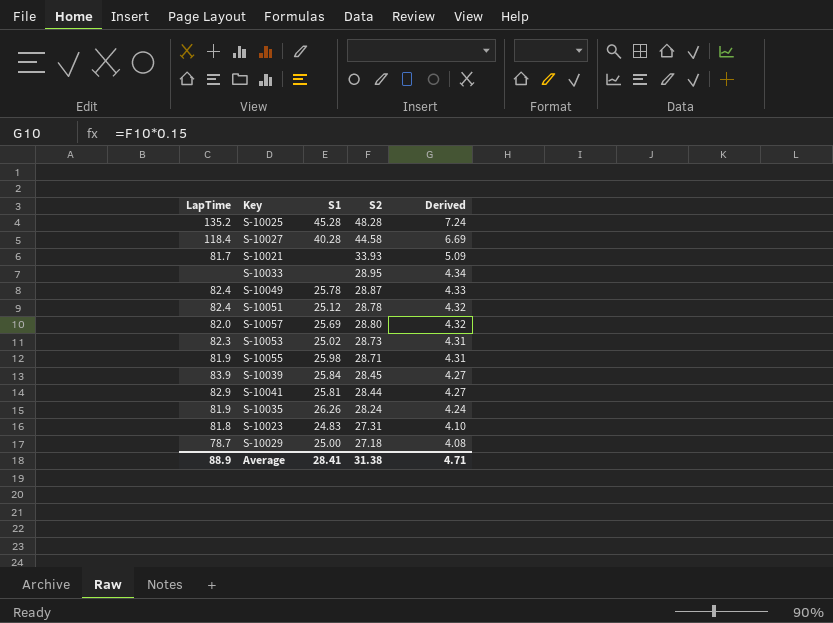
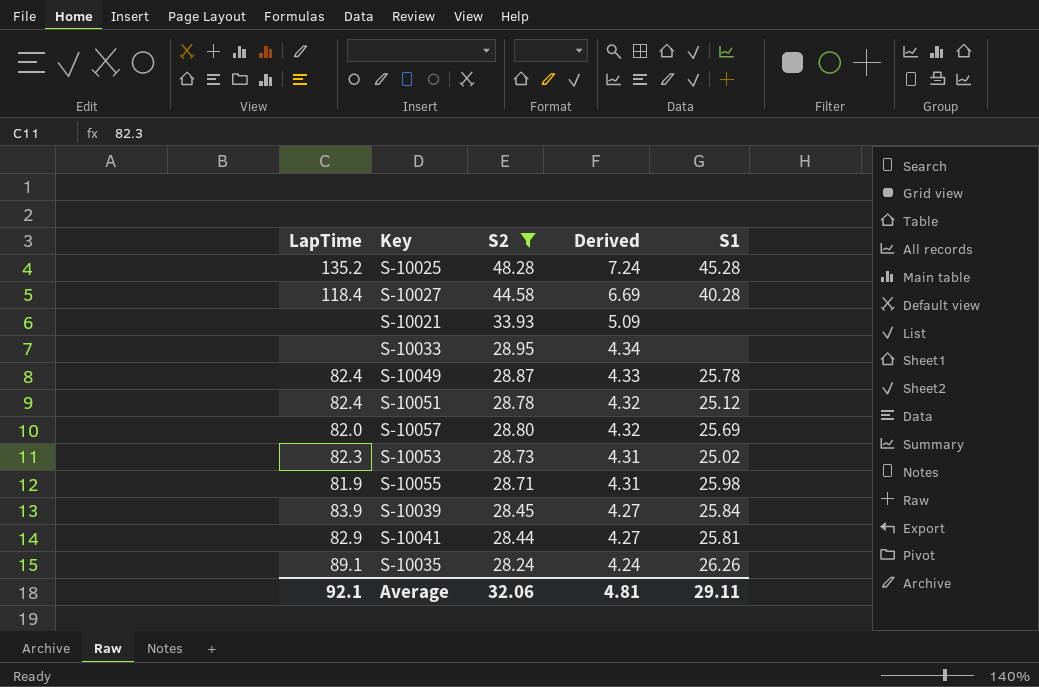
filter: none -> S2 >= 28.24
column S1 | position: 3 -> 5
S-10021 | LapTime: 81.7 -> none
S-10035 | LapTime: 81.9 -> 89.1
Average | LapTime: 88.9 -> 92.1
Average | S2: 31.38 -> 32.06
Average | Derived: 4.71 -> 4.81
Average | S1: 28.41 -> 29.11

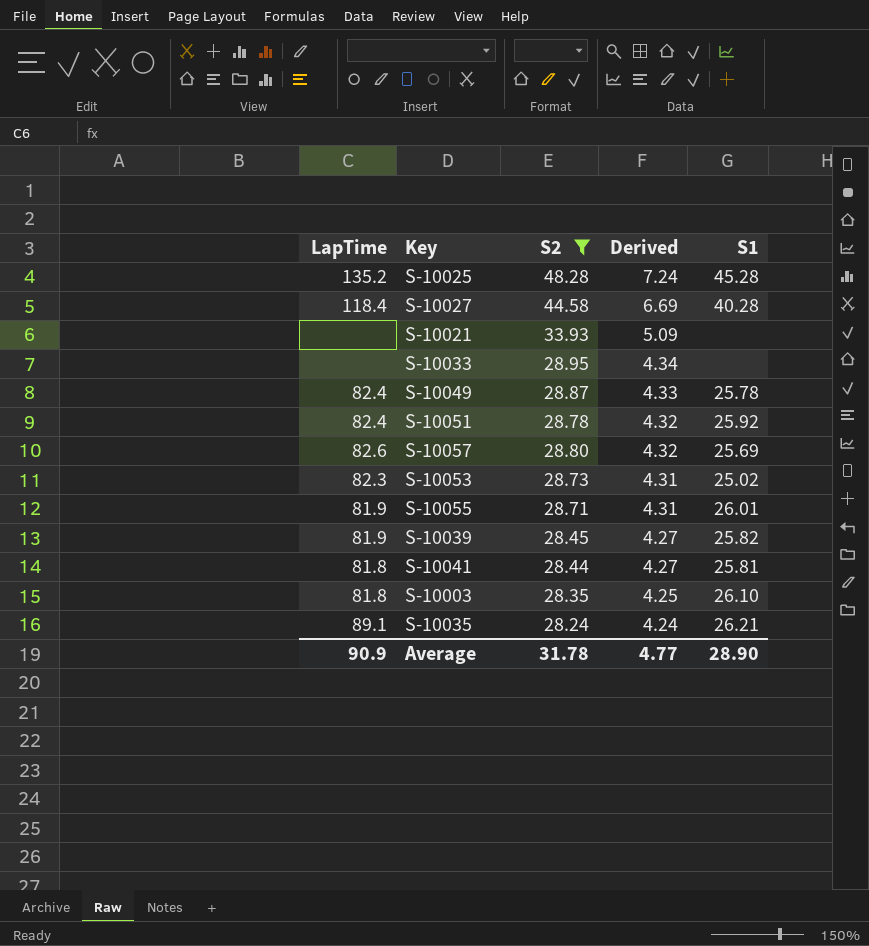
S-10051 | S1: 25.12 -> 25.92
S-10057 | LapTime: 82.0 -> 82.6
S-10055 | S1: 25.98 -> 26.01
S-10039 | LapTime: 83.9 -> 81.9
S-10039 | S1: 25.84 -> 25.82
S-10041 | LapTime: 82.9 -> 81.8
row S-10003: none -> 81.8 | 28.35 | 4.25 | 26.10
S-10035 | S1: 26.26 -> 26.21
Average | LapTime: 92.1 -> 90.9
Average | S2: 32.06 -> 31.78
Average | Derived: 4.81 -> 4.77
Average | S1: 29.11 -> 28.90

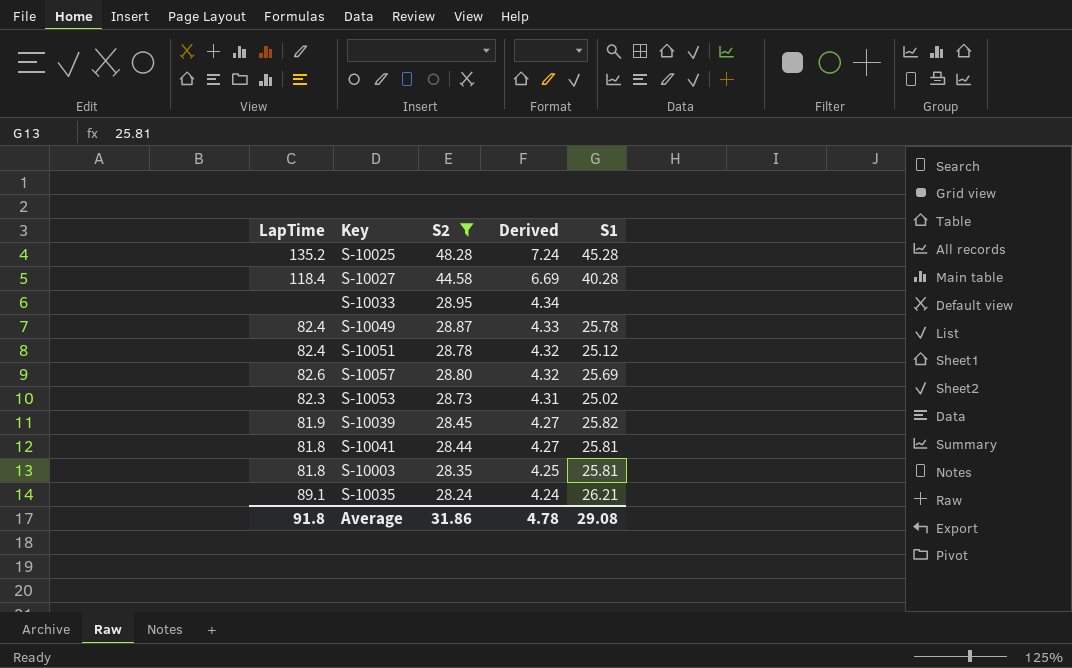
row S-10021: none | 33.93 | 5.09 | none -> none
row S-10055: 81.9 | 28.71 | 4.31 | 26.01 -> none
S-10051 | S1: 25.92 -> 25.12
S-10003 | S1: 26.10 -> 25.81
Average | LapTime: 90.9 -> 91.8
Average | S2: 31.78 -> 31.86
Average | Derived: 4.77 -> 4.78
Average | S1: 28.90 -> 29.08

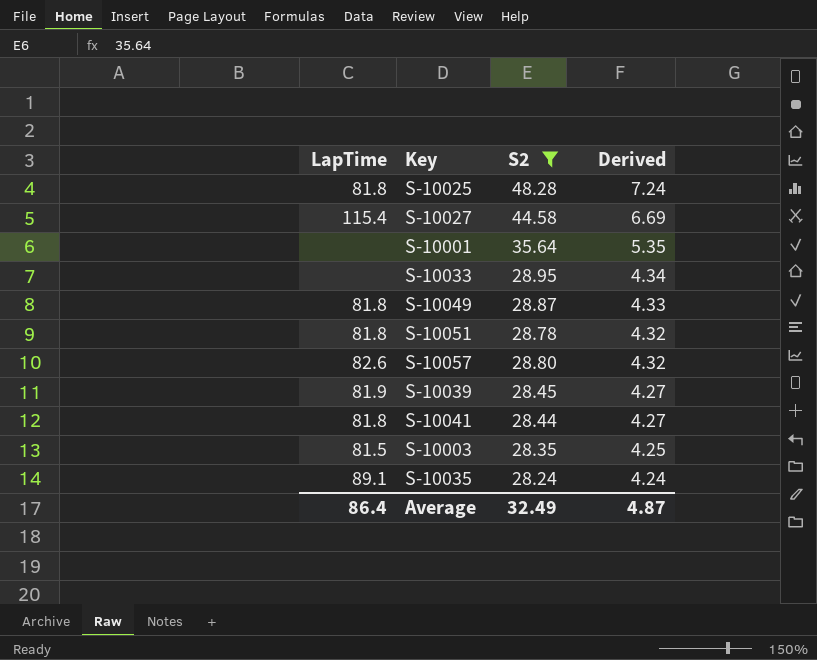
column S1 | position: 5 -> none
row S-10053: 82.3 | 28.73 | 4.31 | 25.02 -> none
S-10025 | LapTime: 135.2 -> 81.8
S-10027 | LapTime: 118.4 -> 115.4
row S-10001: none -> none | 35.64 | 5.35
S-10049 | LapTime: 82.4 -> 81.8
S-10051 | LapTime: 82.4 -> 81.8
S-10003 | LapTime: 81.8 -> 81.5
Average | LapTime: 91.8 -> 86.4
Average | S2: 31.86 -> 32.49
Average | Derived: 4.78 -> 4.87

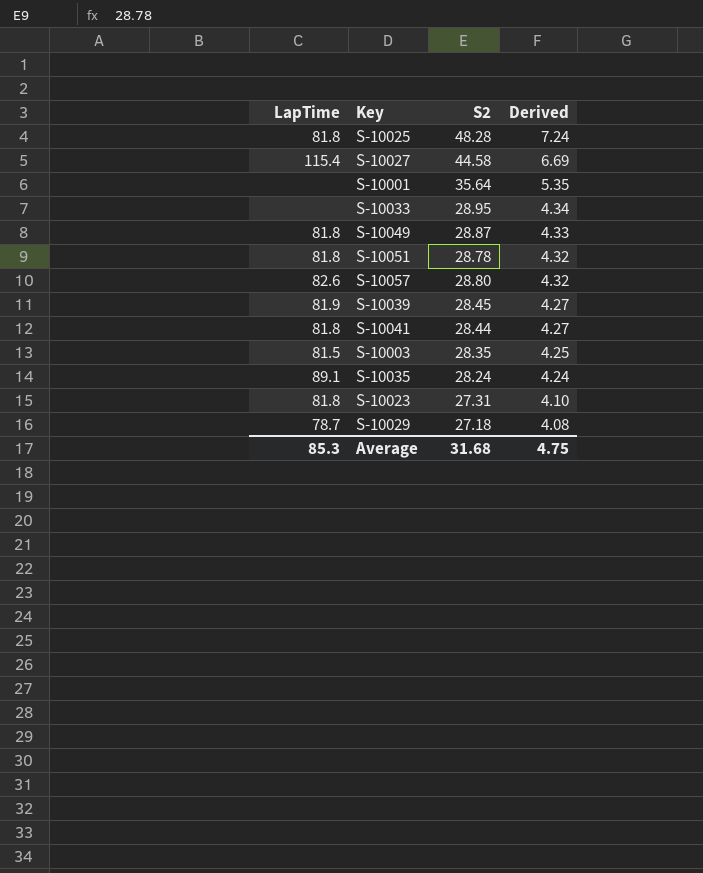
filter: S2 >= 28.24 -> none
Average | LapTime: 86.4 -> 85.3
Average | S2: 32.49 -> 31.68
Average | Derived: 4.87 -> 4.75

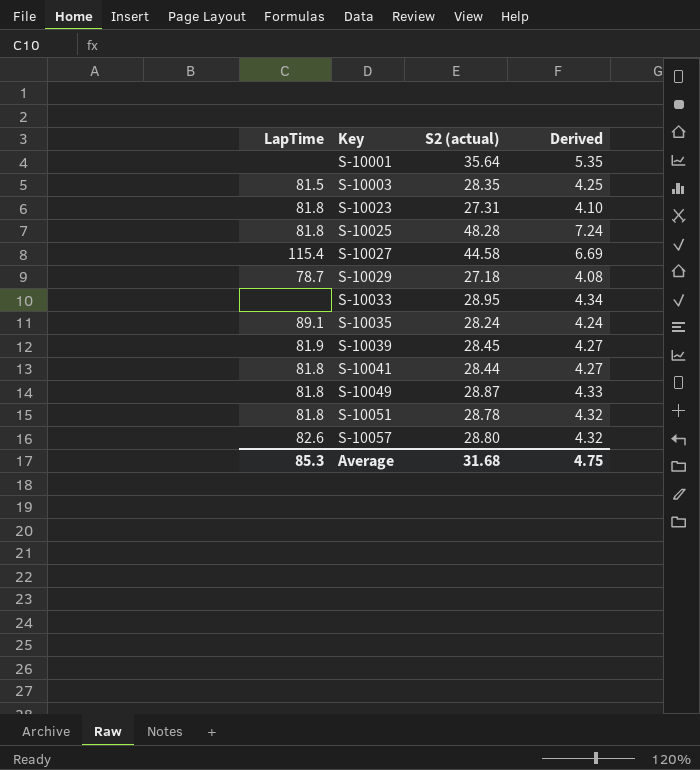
row order: Derived descending -> Key ascending
column name: S2 -> S2 (actual)

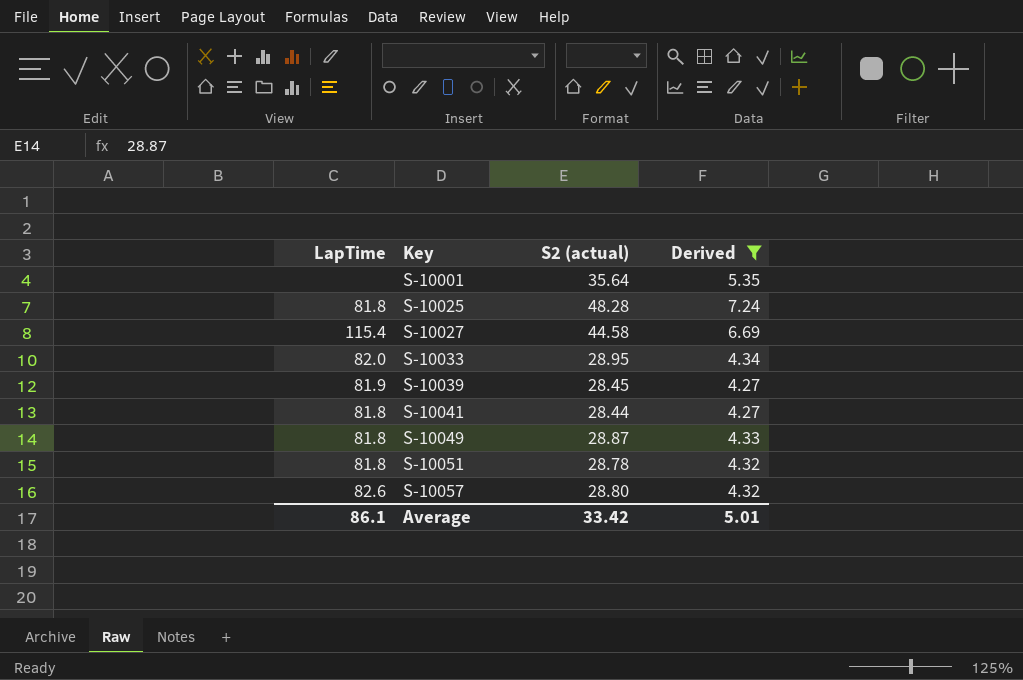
filter: none -> Derived >= 4.27
S-10033 | LapTime: none -> 82.0
Average | LapTime: 85.3 -> 86.1
Average | S2 (actual): 31.68 -> 33.42
Average | Derived: 4.75 -> 5.01

